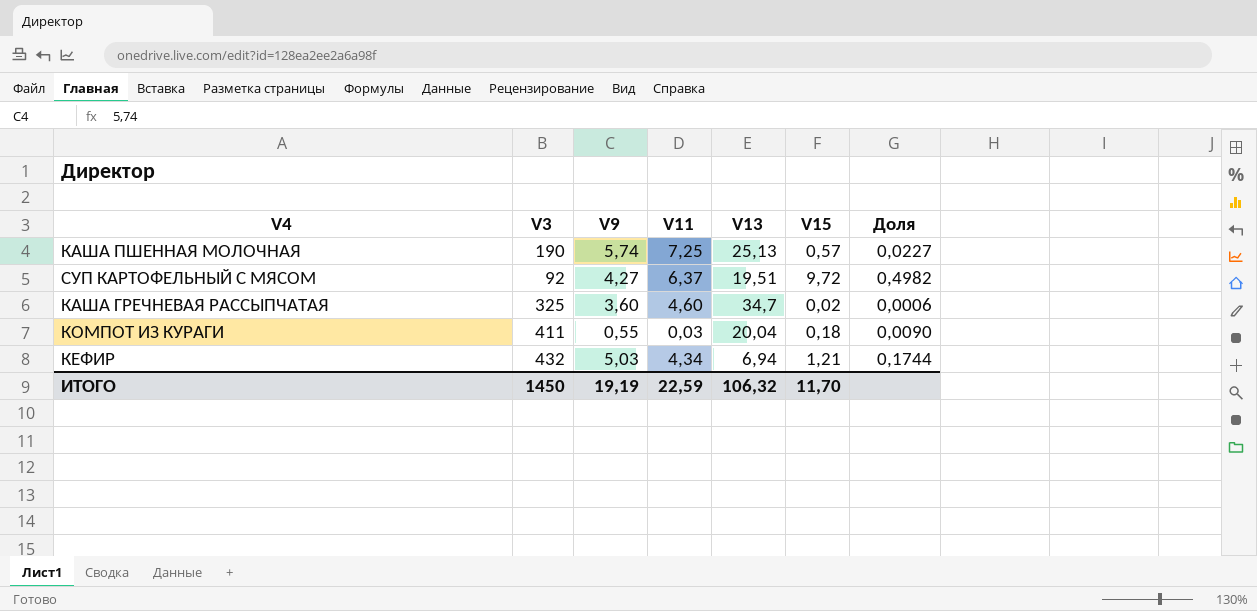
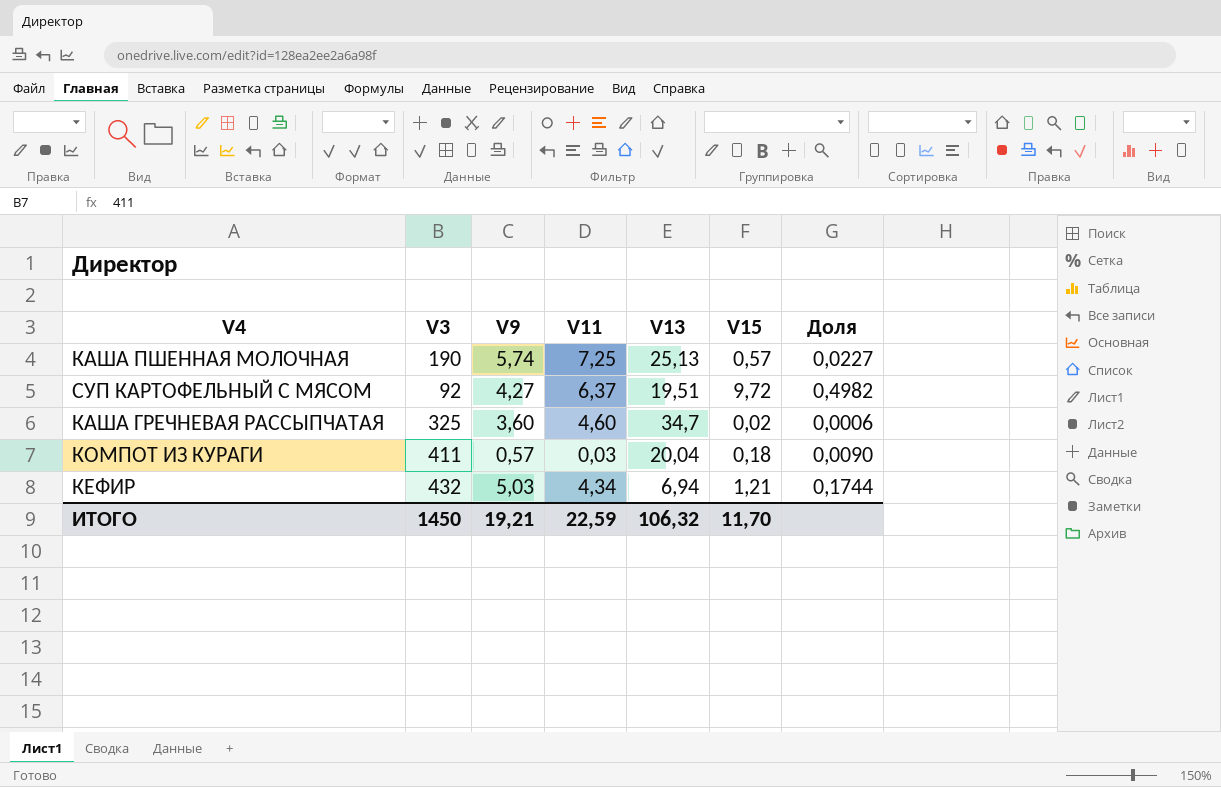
КОМПОТ ИЗ КУРАГИ | V9: 0,55 -> 0,57
ИТОГО | V9: 19,19 -> 19,21

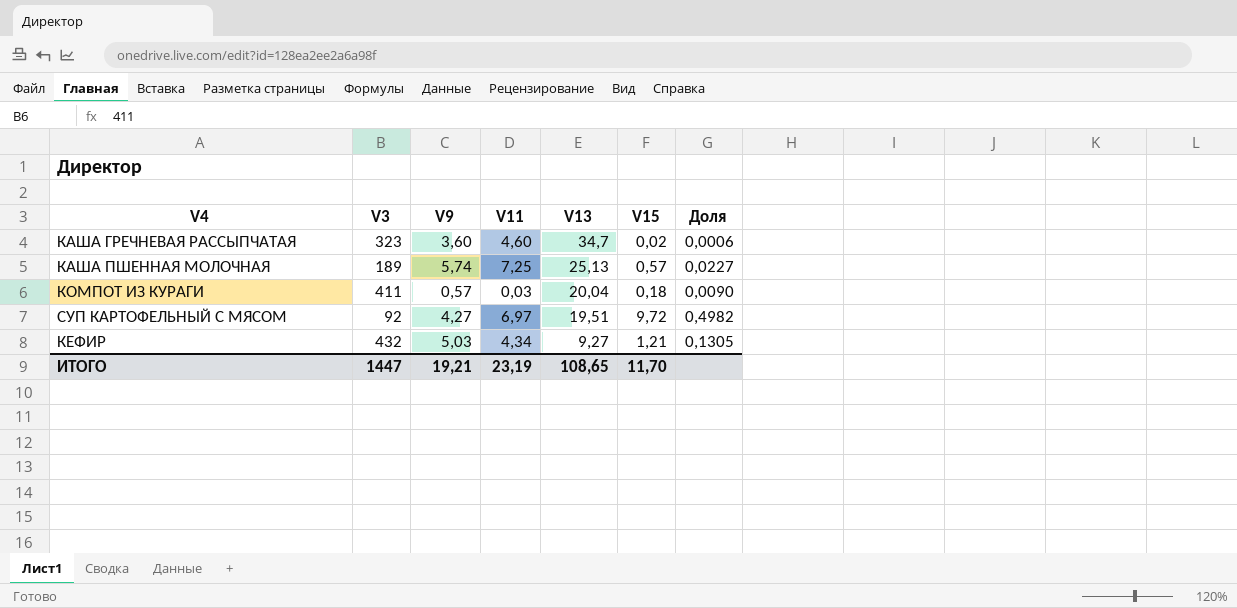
row order: none -> V13 descending
КАША ГРЕЧНЕВАЯ РАССЫПЧАТАЯ | V3: 325 -> 323
КАША ПШЕННАЯ МОЛОЧНАЯ | V3: 190 -> 189
СУП КАРТОФЕЛЬНЫЙ С МЯСОМ | V11: 6,37 -> 6,97
КЕФИР | V13: 6,94 -> 9,27
КЕФИР | Доля: 0,1744 -> 0,1305
ИТОГО | V3: 1450 -> 1447
ИТОГО | V11: 22,59 -> 23,19
ИТОГО | V13: 106,32 -> 108,65

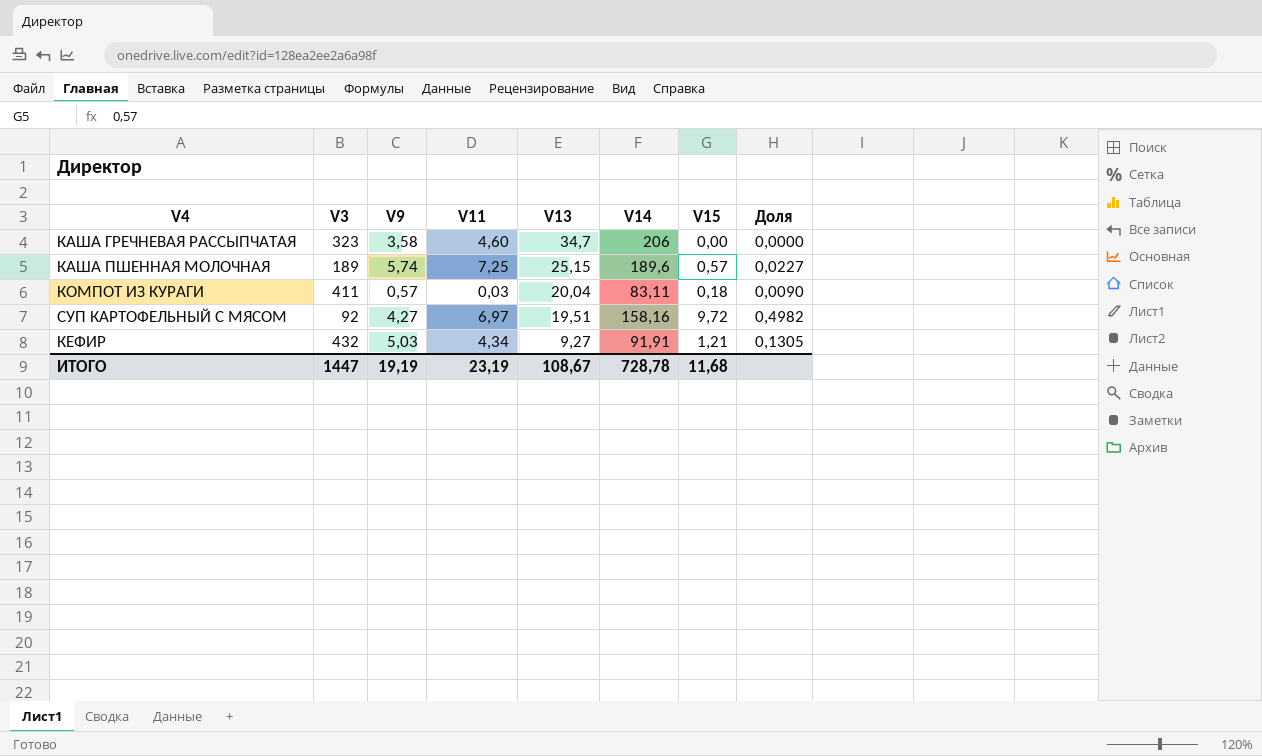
column V14 | position: none -> 6
КАША ГРЕЧНЕВАЯ РАССЫПЧАТАЯ | V9: 3,60 -> 3,58
КАША ГРЕЧНЕВАЯ РАССЫПЧАТАЯ | V15: 0,02 -> 0,00
КАША ГРЕЧНЕВАЯ РАССЫПЧАТАЯ | Доля: 0,0006 -> 0,0000
КАША ПШЕННАЯ МОЛОЧНАЯ | V13: 25,13 -> 25,15
ИТОГО | V9: 19,21 -> 19,19
ИТОГО | V13: 108,65 -> 108,67
ИТОГО | V15: 11,70 -> 11,68

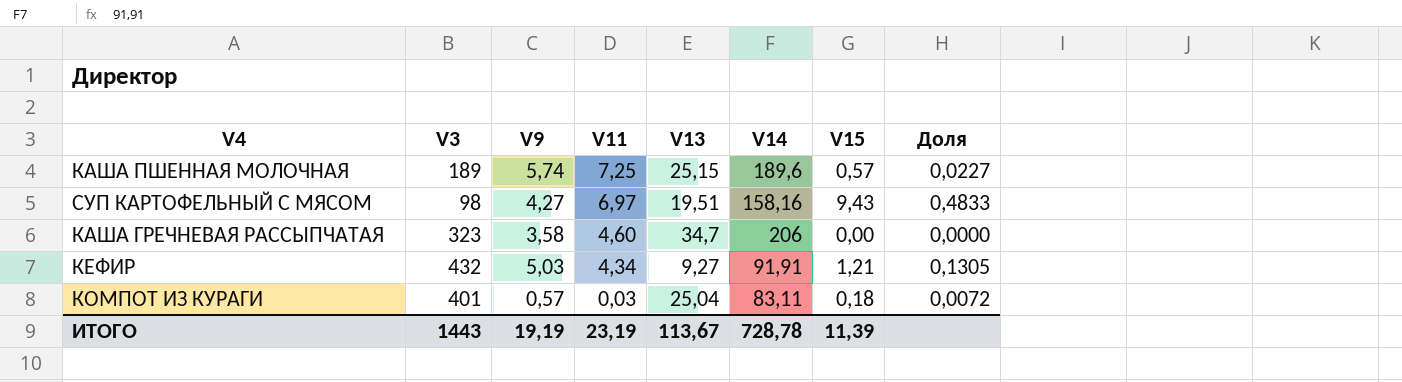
row order: V13 descending -> V11 descending
СУП КАРТОФЕЛЬНЫЙ С МЯСОМ | V3: 92 -> 98
СУП КАРТОФЕЛЬНЫЙ С МЯСОМ | V15: 9,72 -> 9,43
СУП КАРТОФЕЛЬНЫЙ С МЯСОМ | Доля: 0,4982 -> 0,4833
КОМПОТ ИЗ КУРАГИ | V3: 411 -> 401
КОМПОТ ИЗ КУРАГИ | V13: 20,04 -> 25,04
КОМПОТ ИЗ КУРАГИ | Доля: 0,0090 -> 0,0072
ИТОГО | V3: 1447 -> 1443
ИТОГО | V13: 108,67 -> 113,67
ИТОГО | V15: 11,68 -> 11,39

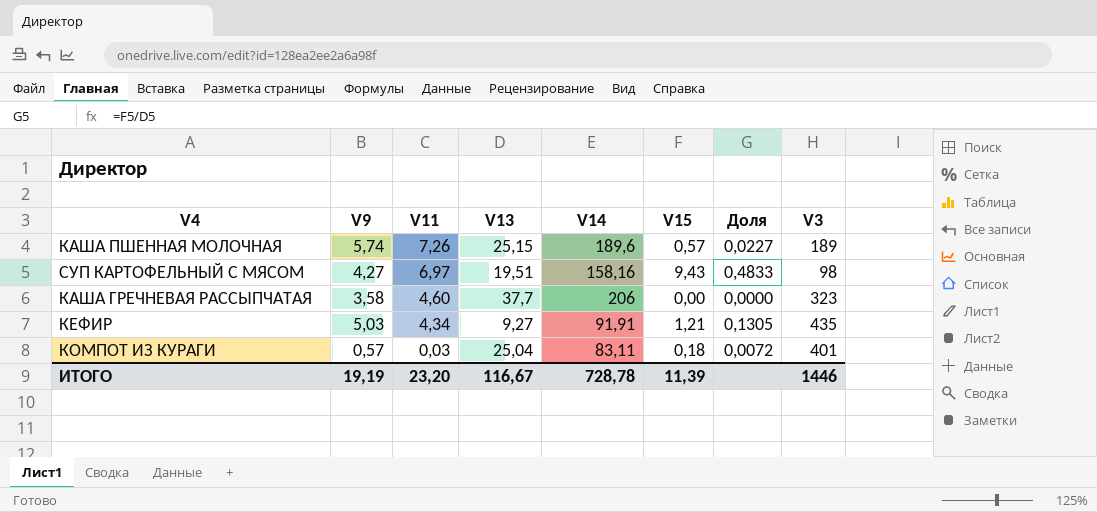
column V3 | position: 2 -> 8
КАША ПШЕННАЯ МОЛОЧНАЯ | V11: 7,25 -> 7,26
КАША ГРЕЧНЕВАЯ РАССЫПЧАТАЯ | V13: 34,7 -> 37,7
КЕФИР | V3: 432 -> 435
ИТОГО | V11: 23,19 -> 23,20
ИТОГО | V13: 113,67 -> 116,67
ИТОГО | V3: 1443 -> 1446

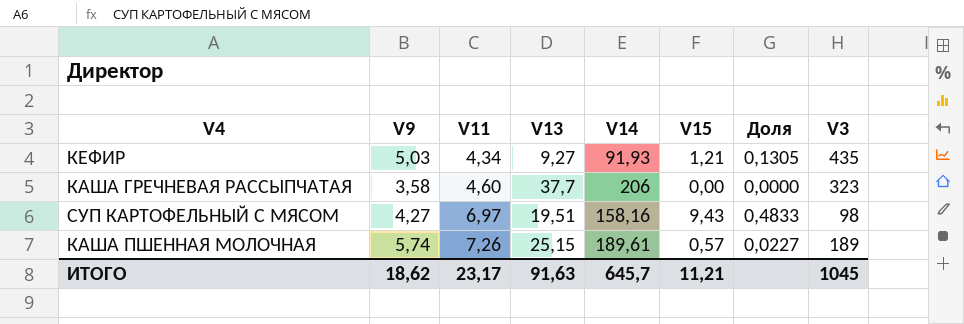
row order: V11 descending -> V11 ascending
row КОМПОТ ИЗ КУРАГИ: 0,57 | 0,03 | 25,04 | 83,11 | 0,18 | 0,0072 | 401 -> none
КЕФИР | V14: 91,91 -> 91,93
КАША ПШЕННАЯ МОЛОЧНАЯ | V14: 189,6 -> 189,61
ИТОГО | V9: 19,19 -> 18,62
ИТОГО | V11: 23,20 -> 23,17
ИТОГО | V13: 116,67 -> 91,63
ИТОГО | V14: 728,78 -> 645,7
ИТОГО | V15: 11,39 -> 11,21
ИТОГО | V3: 1446 -> 1045

